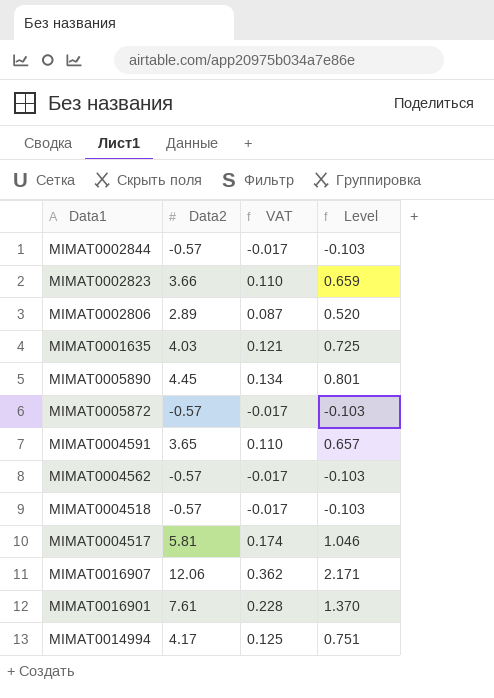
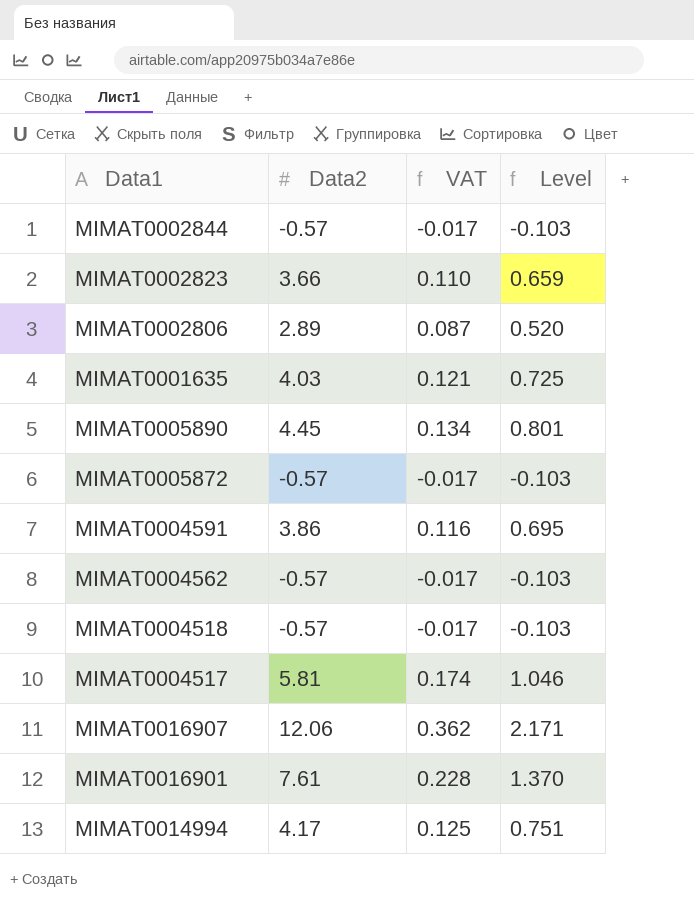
MIMAT0004591 | Data2: 3.65 -> 3.86
MIMAT0004591 | VAT: 0.110 -> 0.116
MIMAT0004591 | Level: 0.657 -> 0.695

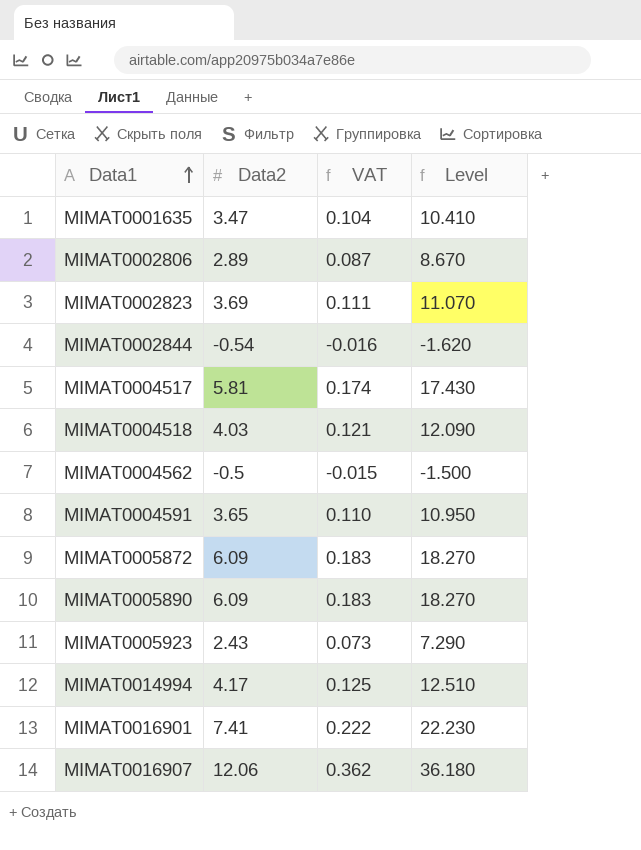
row order: none -> Data1 ascending
column Level | formula: [Data2] * 0.18 -> [Data2] * 3
MIMAT0001635 | Data2: 4.03 -> 3.47
MIMAT0001635 | VAT: 0.121 -> 0.104
MIMAT0002823 | Data2: 3.66 -> 3.69
MIMAT0002823 | VAT: 0.110 -> 0.111
MIMAT0002844 | Data2: -0.57 -> -0.54
MIMAT0002844 | VAT: -0.017 -> -0.016
MIMAT0004518 | Data2: -0.57 -> 4.03
MIMAT0004518 | VAT: -0.017 -> 0.121
MIMAT0004562 | Data2: -0.57 -> -0.5
MIMAT0004562 | VAT: -0.017 -> -0.015
MIMAT0004591 | Data2: 3.86 -> 3.65
MIMAT0004591 | VAT: 0.116 -> 0.110
MIMAT0005872 | Data2: -0.57 -> 6.09
MIMAT0005872 | VAT: -0.017 -> 0.183
MIMAT0005890 | Data2: 4.45 -> 6.09
MIMAT0005890 | VAT: 0.134 -> 0.183
row MIMAT0005923: none -> 2.43 | 0.073 | 7.290
MIMAT0016901 | Data2: 7.61 -> 7.41
MIMAT0016901 | VAT: 0.228 -> 0.222

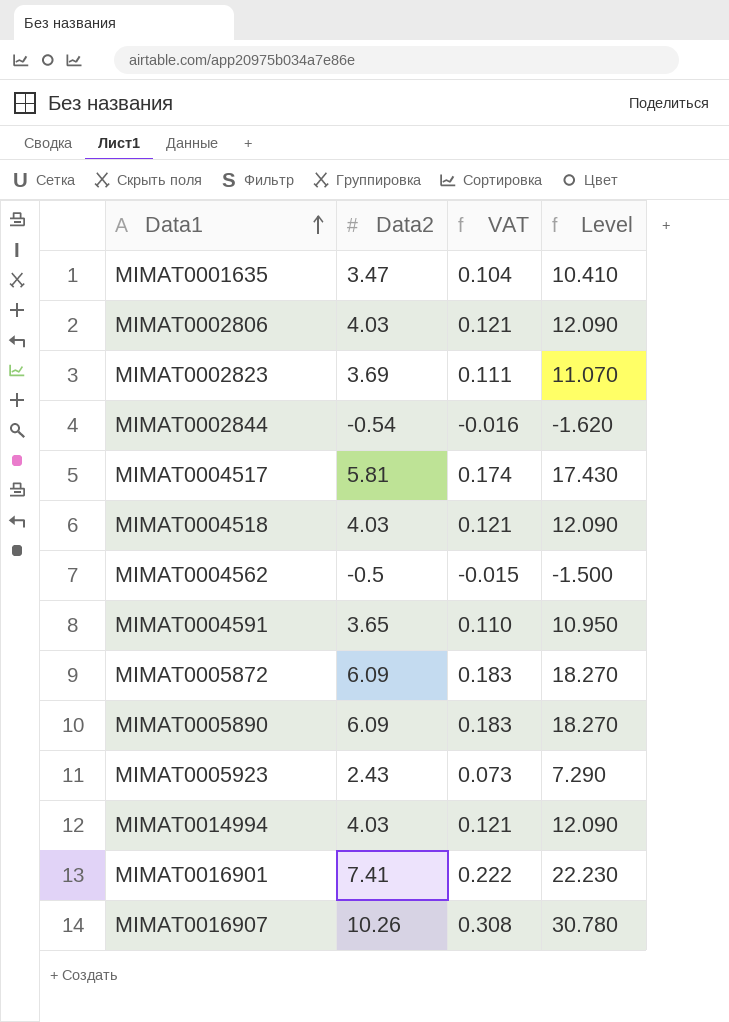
MIMAT0002806 | Data2: 2.89 -> 4.03
MIMAT0002806 | VAT: 0.087 -> 0.121
MIMAT0002806 | Level: 8.670 -> 12.090
MIMAT0014994 | Data2: 4.17 -> 4.03
MIMAT0014994 | VAT: 0.125 -> 0.121
MIMAT0014994 | Level: 12.510 -> 12.090
MIMAT0016907 | Data2: 12.06 -> 10.26
MIMAT0016907 | VAT: 0.362 -> 0.308
MIMAT0016907 | Level: 36.180 -> 30.780

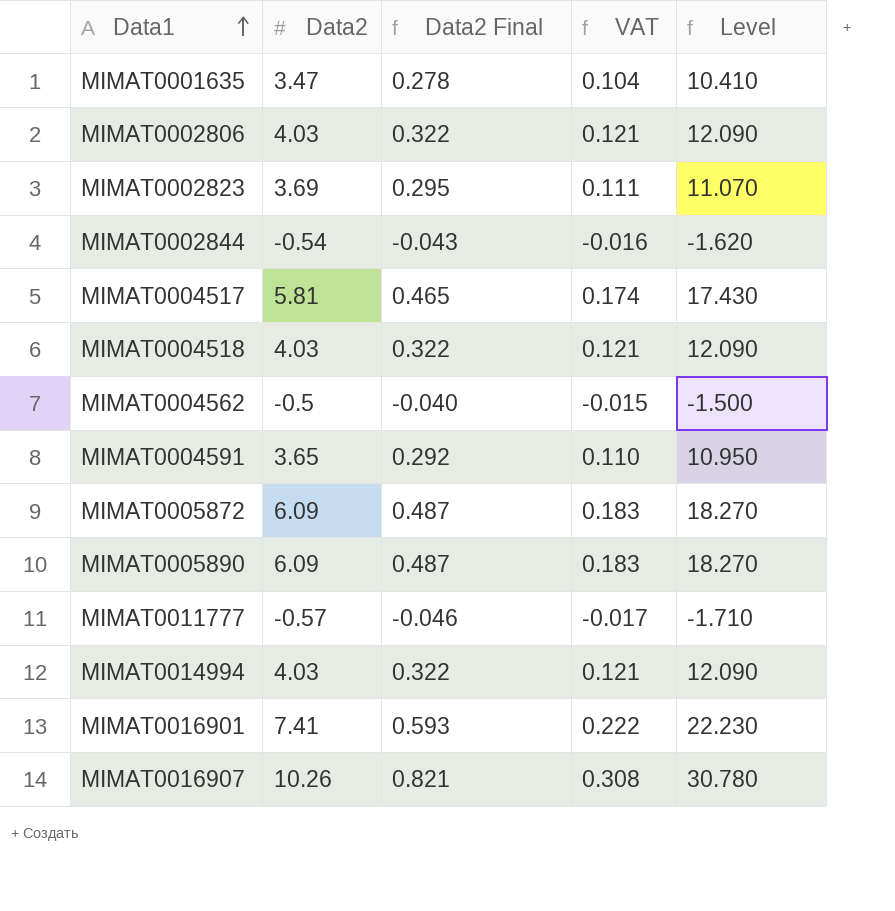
column Data2 Final | formula: none -> [Data2] * 0.08
row MIMAT0005923: 2.43 | 0.073 | 7.290 -> none
row MIMAT0011777: none -> -0.57 | -0.046 | -0.017 | -1.710

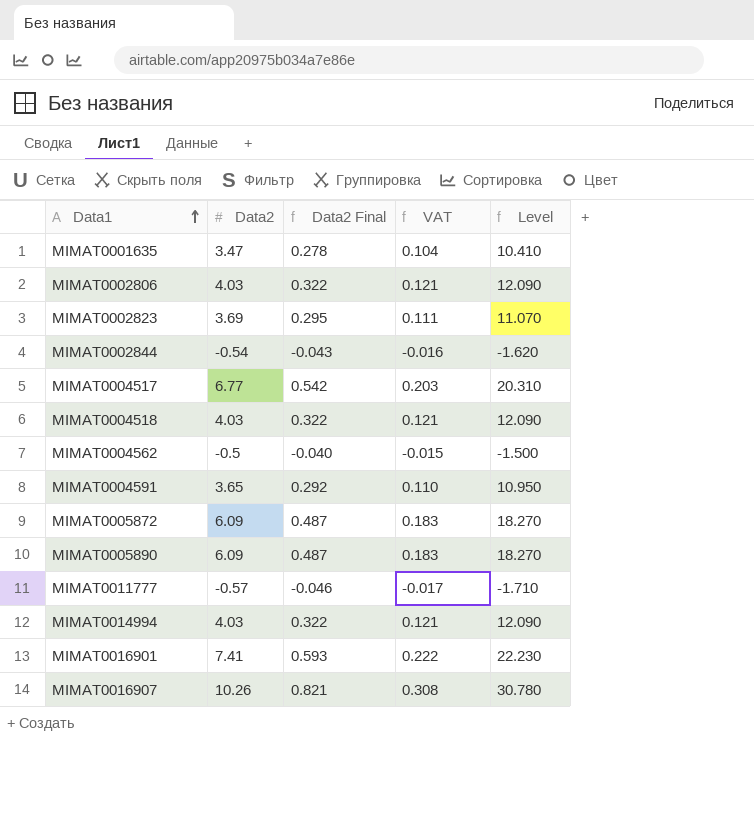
MIMAT0004517 | Data2: 5.81 -> 6.77
MIMAT0004517 | Data2 Final: 0.465 -> 0.542
MIMAT0004517 | VAT: 0.174 -> 0.203
MIMAT0004517 | Level: 17.430 -> 20.310

